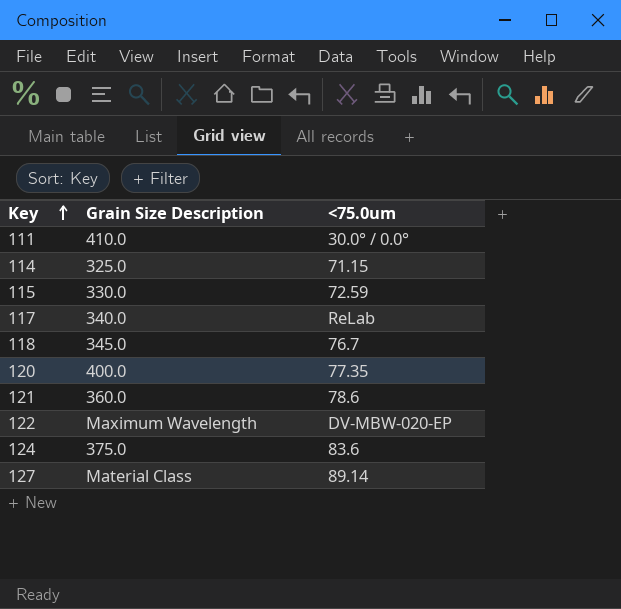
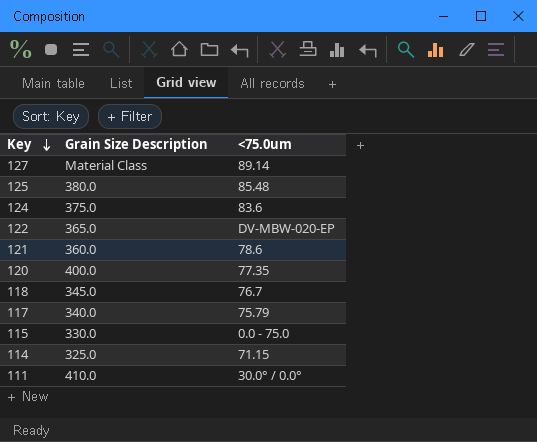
row order: Key ascending -> Key descending
row 125: none -> 380.0 | 85.48
122 | Grain Size Description: Maximum Wavelength -> 365.0
117 | <75.0um: ReLab -> 75.79
115 | <75.0um: 72.59 -> 0.0 - 75.0

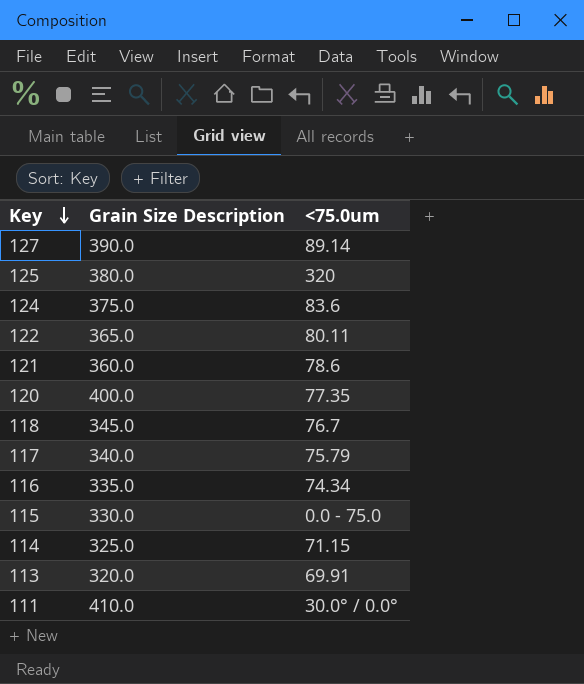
127 | Grain Size Description: Material Class -> 390.0
125 | <75.0um: 85.48 -> 320
122 | <75.0um: DV-MBW-020-EP -> 80.11
row 116: none -> 335.0 | 74.34
row 113: none -> 320.0 | 69.91

